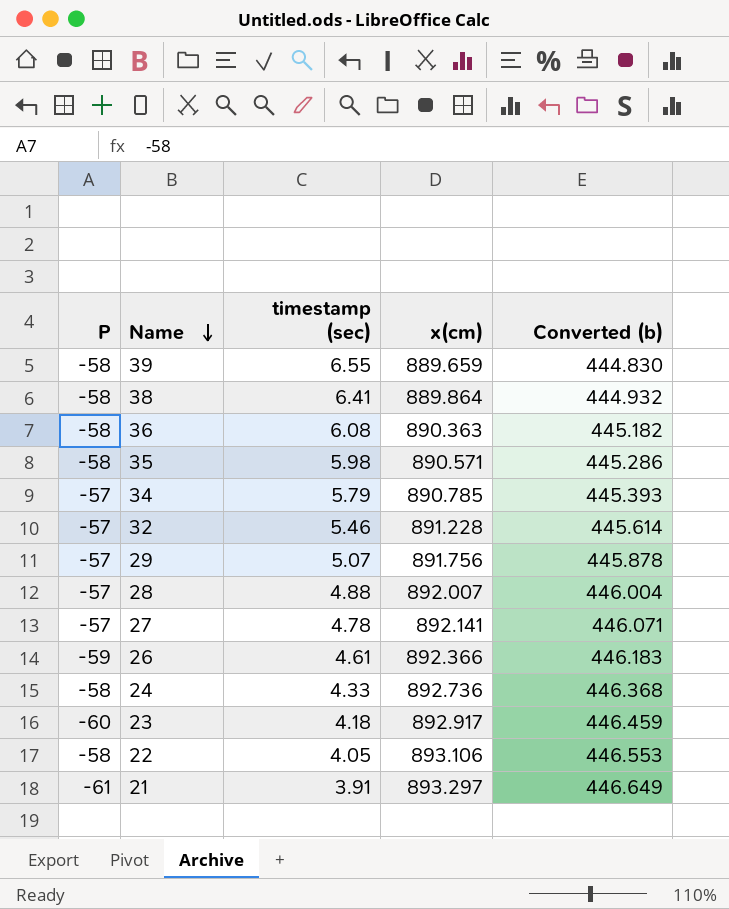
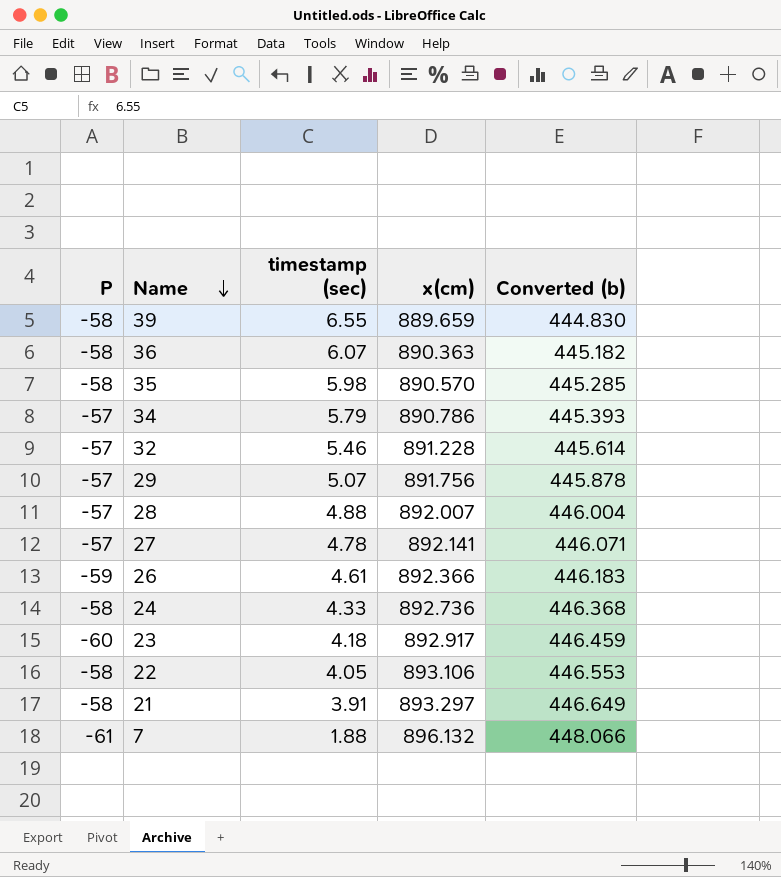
row 38: -58 | 6.41 | 889.864 | 444.932 -> none
36 | timestamp (sec): 6.08 -> 6.07
35 | x(cm): 890.571 -> 890.570
35 | Converted (b): 445.286 -> 445.285
34 | x(cm): 890.785 -> 890.786
21 | P: -61 -> -58
row 7: none -> -61 | 1.88 | 896.132 | 448.066

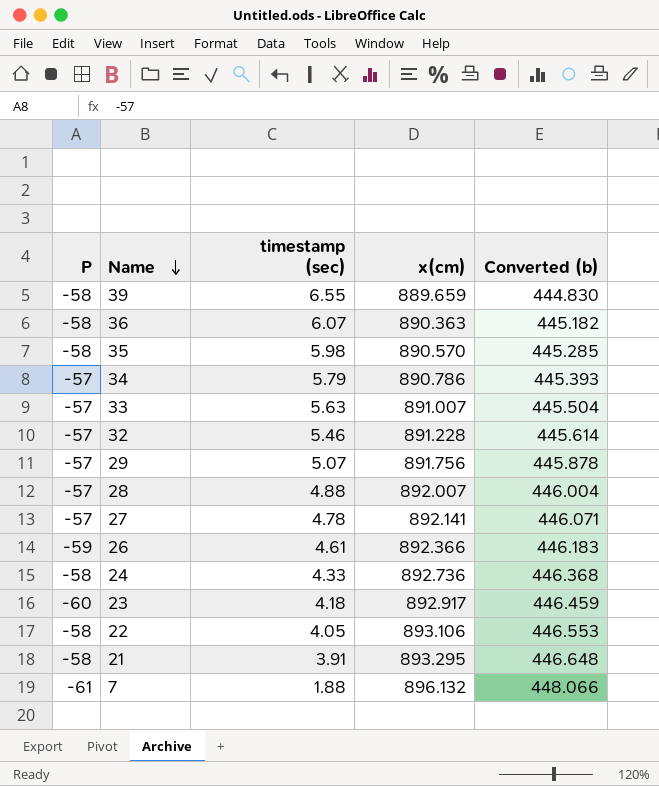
row 33: none -> -57 | 5.63 | 891.007 | 445.504
21 | x(cm): 893.297 -> 893.295
21 | Converted (b): 446.649 -> 446.648

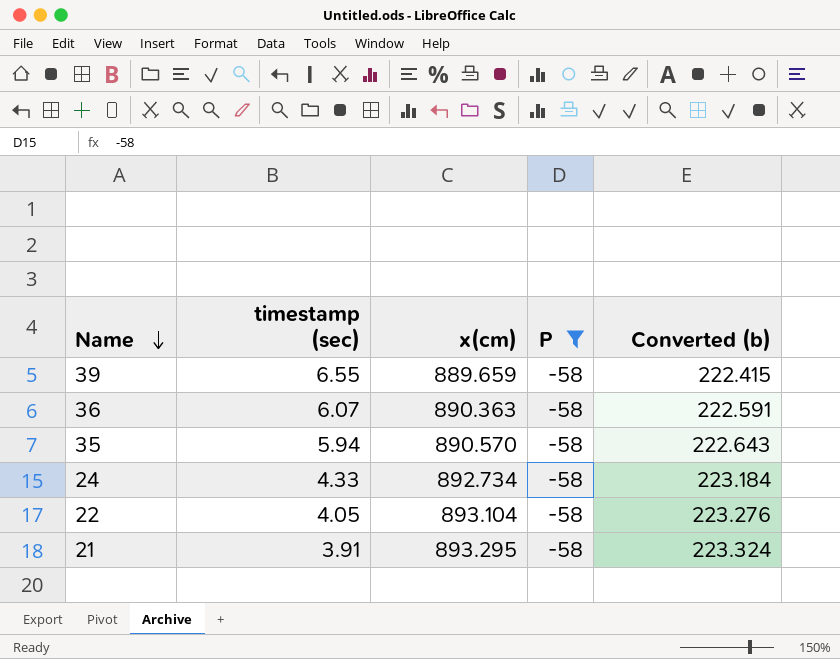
filter: none -> P = -58
column P | position: 1 -> 4
column Converted (b) | formula: [x(cm)] * 0.5 -> [x(cm)] * 0.25
35 | timestamp (sec): 5.98 -> 5.94
24 | x(cm): 892.736 -> 892.734
22 | x(cm): 893.106 -> 893.104

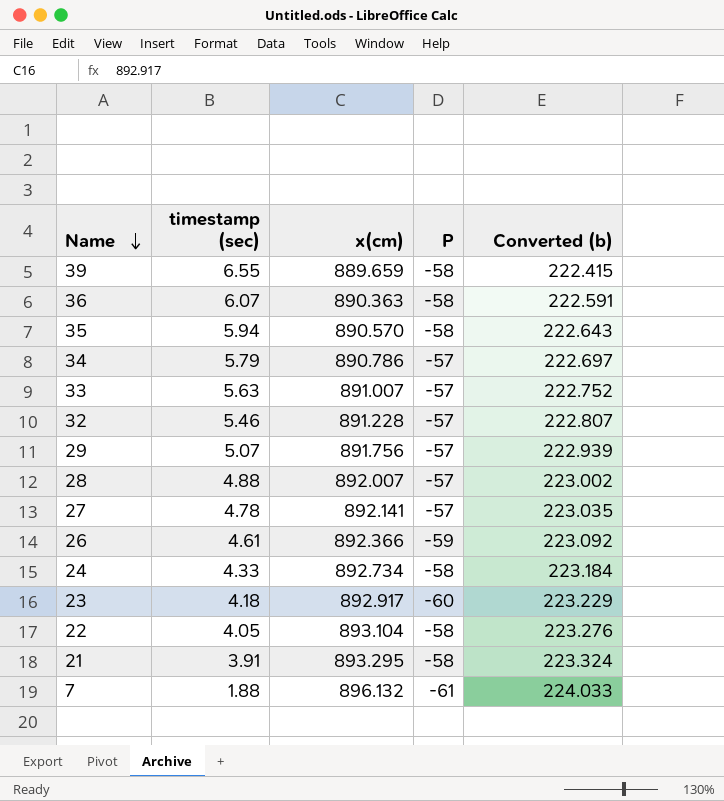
filter: P = -58 -> none

